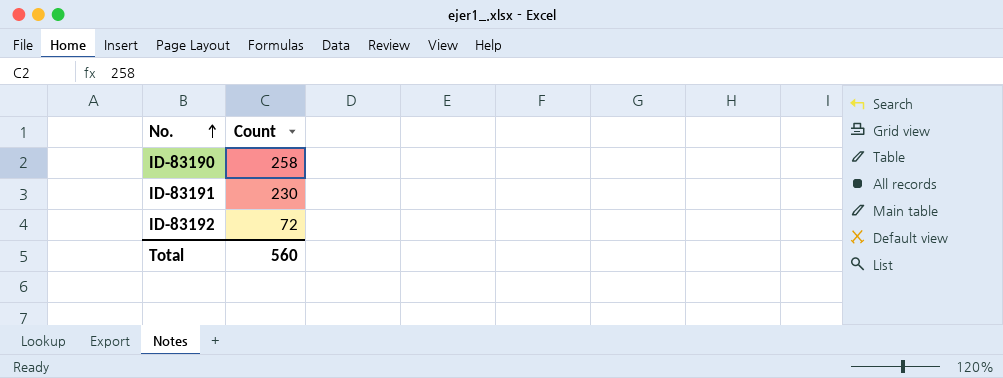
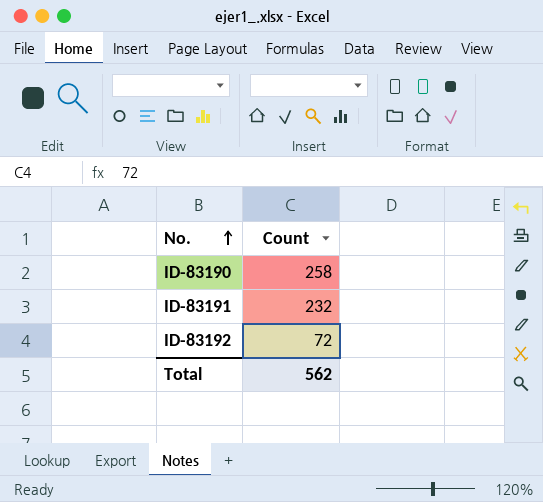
ID-83191 | Count: 230 -> 232
Total | Count: 560 -> 562

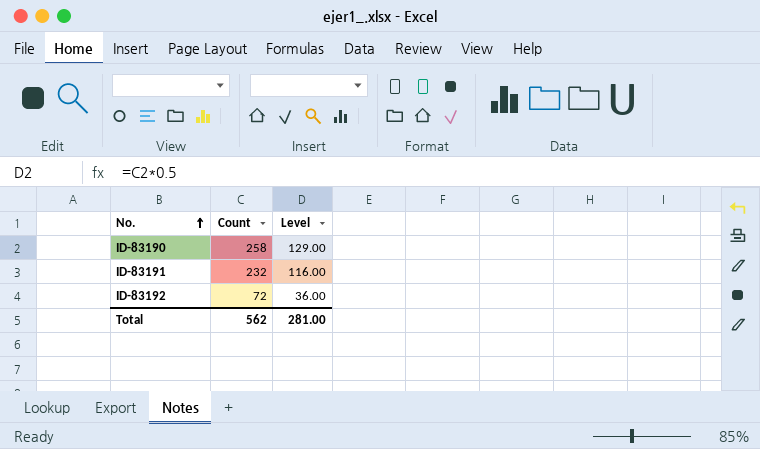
column Level | formula: none -> [Count] * 0.5

